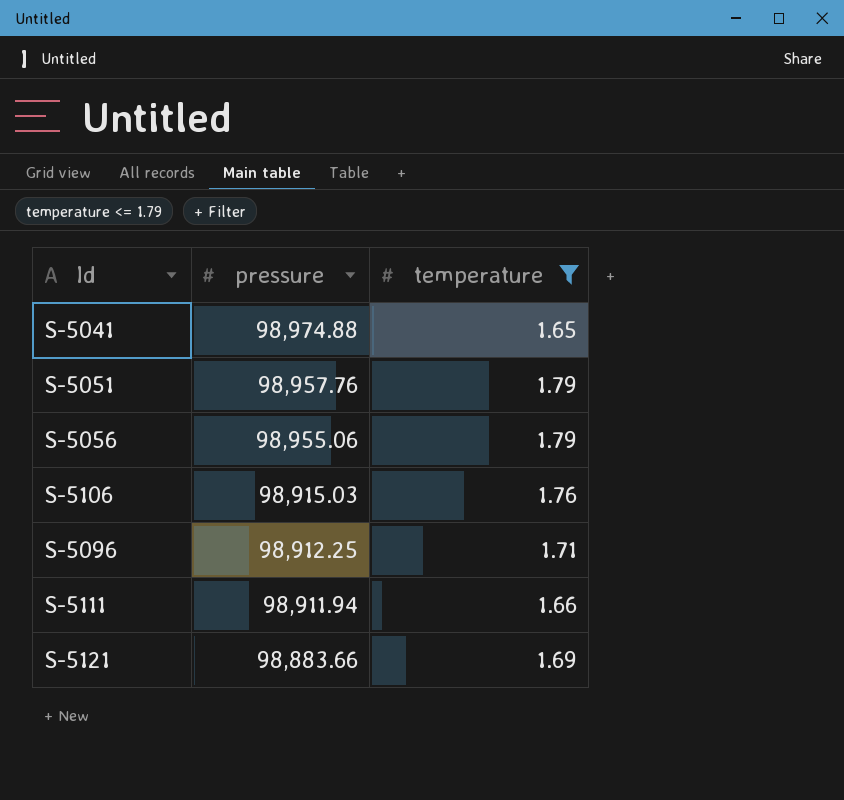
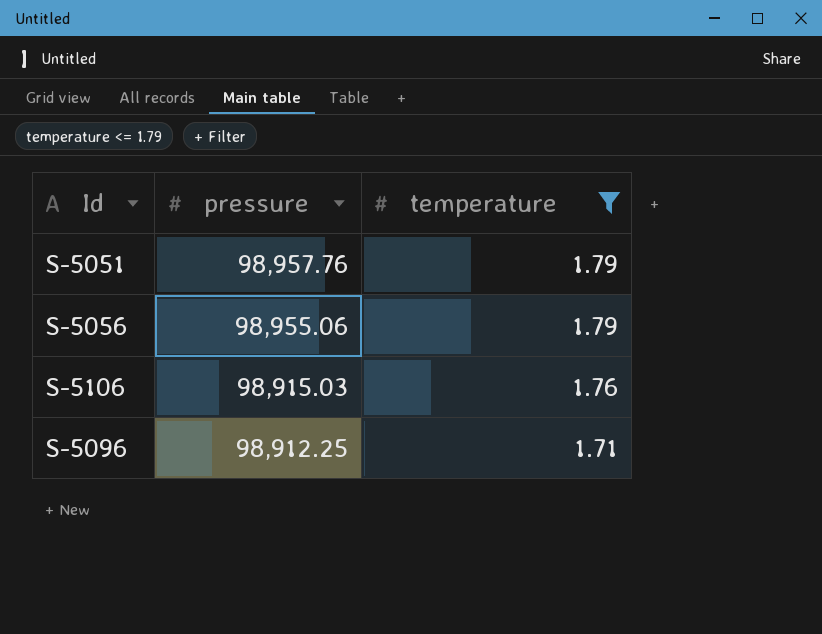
row S-5041: 98,974.88 | 1.65 -> none
row S-5111: 98,911.94 | 1.66 -> none
row S-5121: 98,883.66 | 1.69 -> none

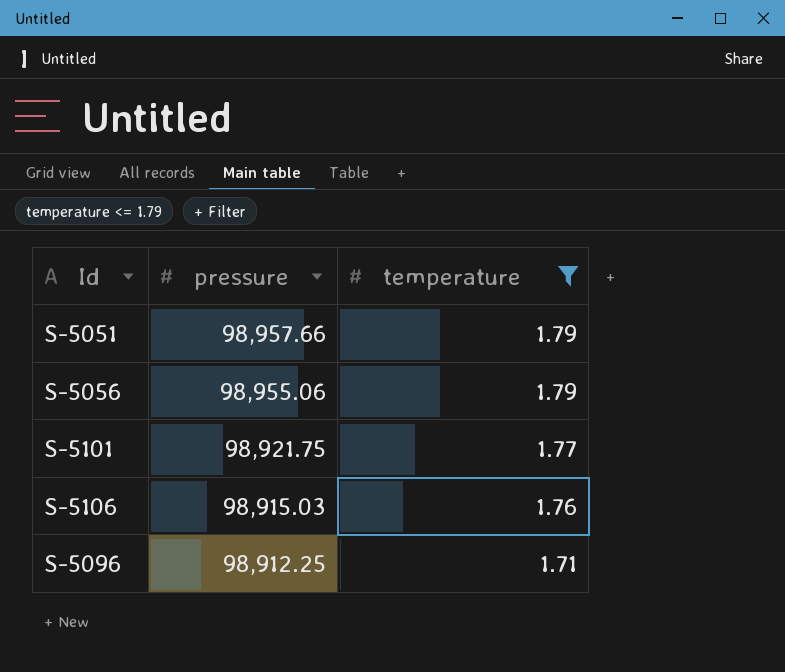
S-5051 | pressure: 98,957.76 -> 98,957.66
row S-5101: none -> 98,921.75 | 1.77

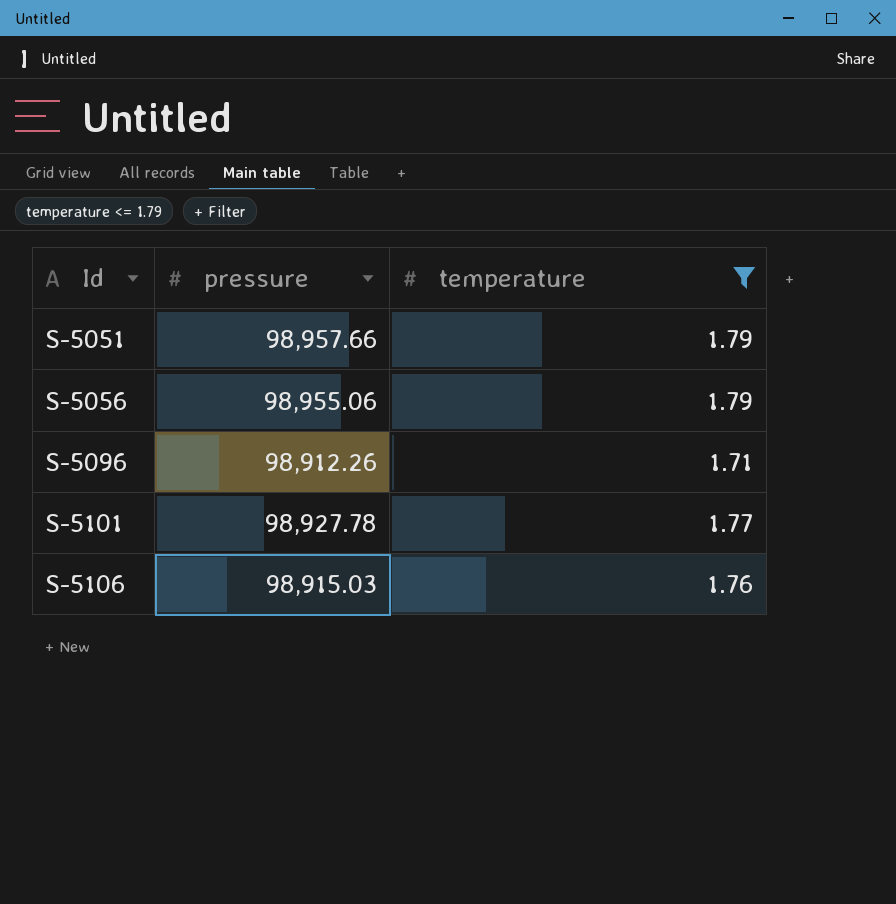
row order: pressure descending -> Id ascending
S-5096 | pressure: 98,912.25 -> 98,912.26
S-5101 | pressure: 98,921.75 -> 98,927.78

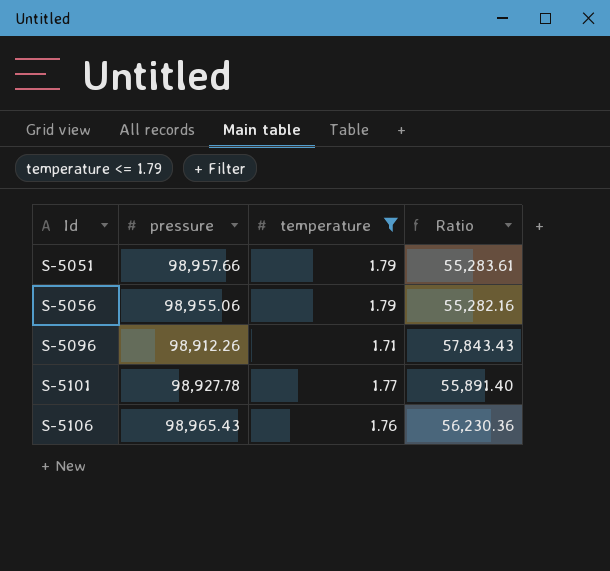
column Ratio | formula: none -> [pressure] / [temperature]
S-5106 | pressure: 98,915.03 -> 98,965.43

